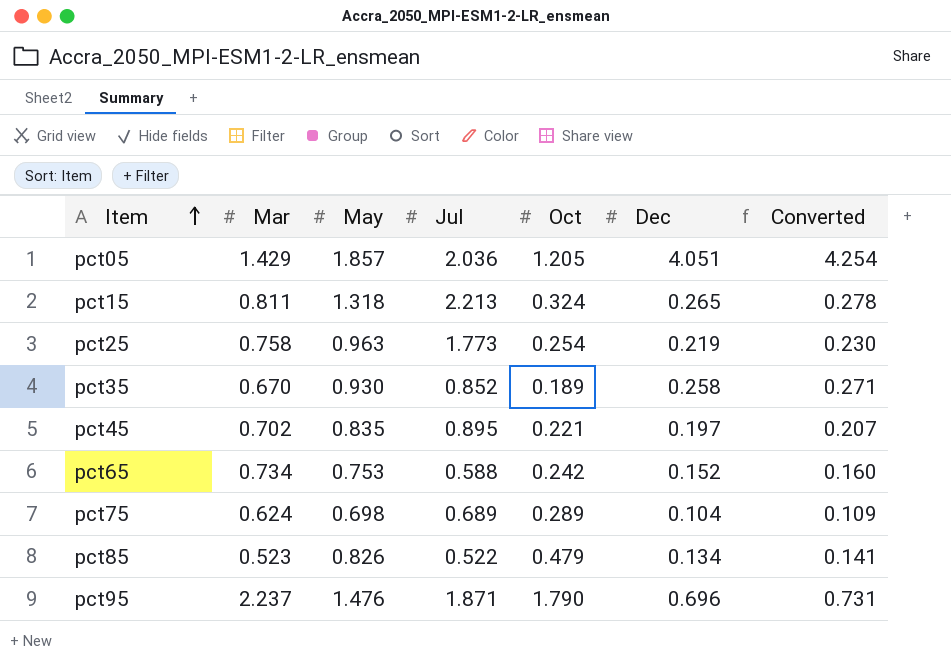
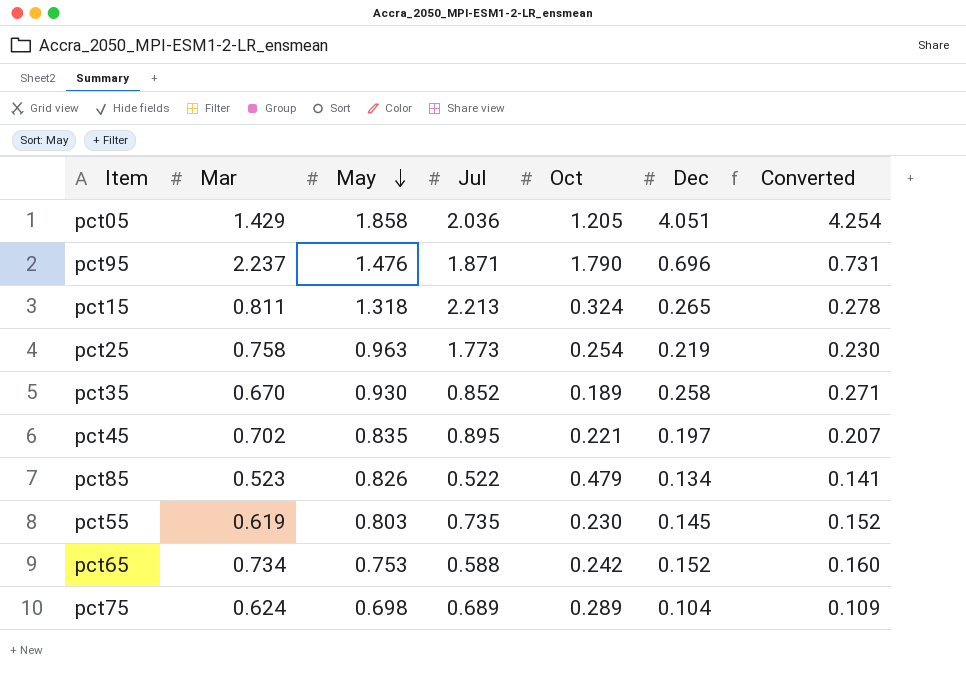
row order: Item ascending -> May descending
pct05 | May: 1.857 -> 1.858
row pct55: none -> 0.619 | 0.803 | 0.735 | 0.230 | 0.145 | 0.152

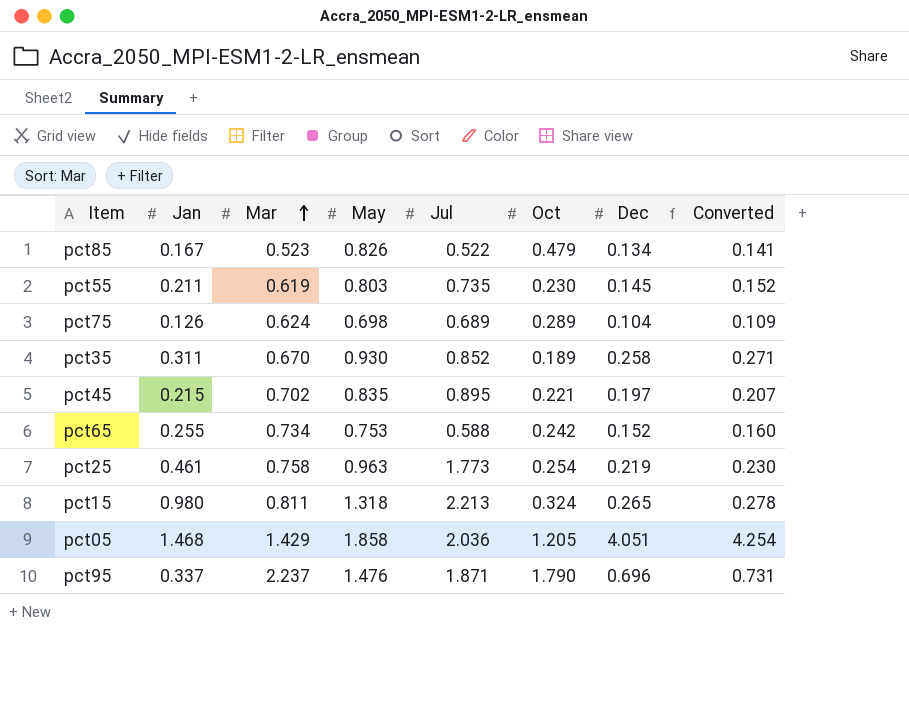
row order: May descending -> Mar ascending
column Jan | position: none -> 2

